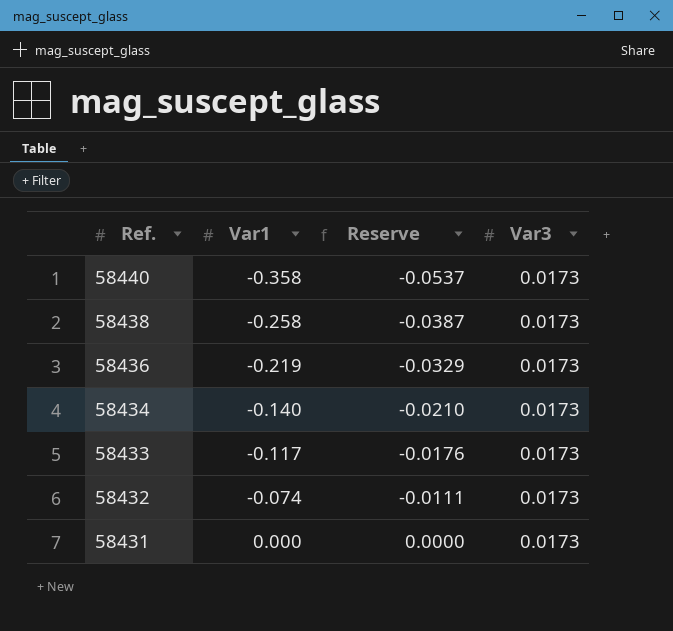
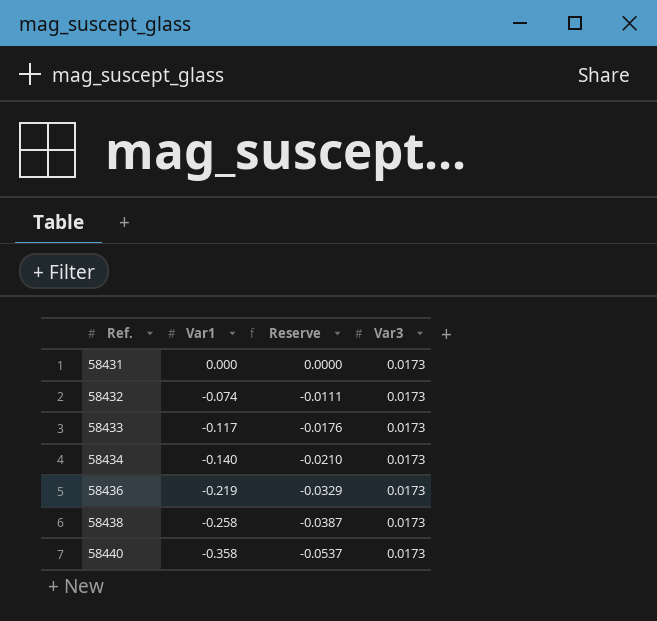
row order: Ref. descending -> Ref. ascending

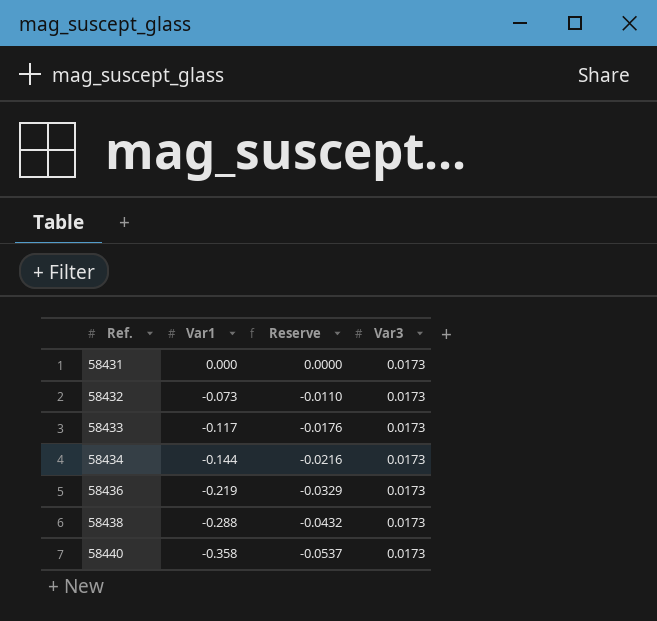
58432 | Var1: -0.074 -> -0.073
58432 | Reserve: -0.0111 -> -0.0110
58434 | Var1: -0.140 -> -0.144
58434 | Reserve: -0.0210 -> -0.0216
58438 | Var1: -0.258 -> -0.288
58438 | Reserve: -0.0387 -> -0.0432

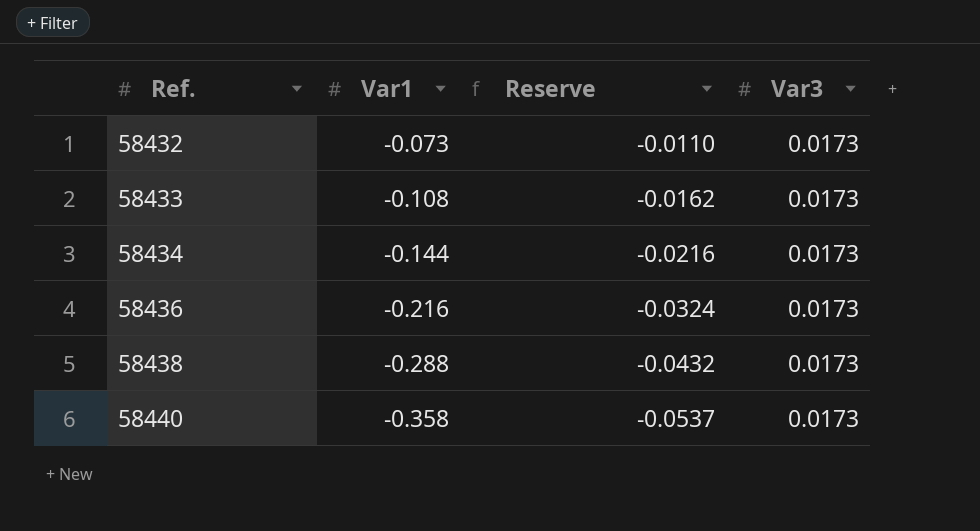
row 58431: 0.000 | 0.0000 | 0.0173 -> none
58433 | Var1: -0.117 -> -0.108
58433 | Reserve: -0.0176 -> -0.0162
58436 | Var1: -0.219 -> -0.216
58436 | Reserve: -0.0329 -> -0.0324

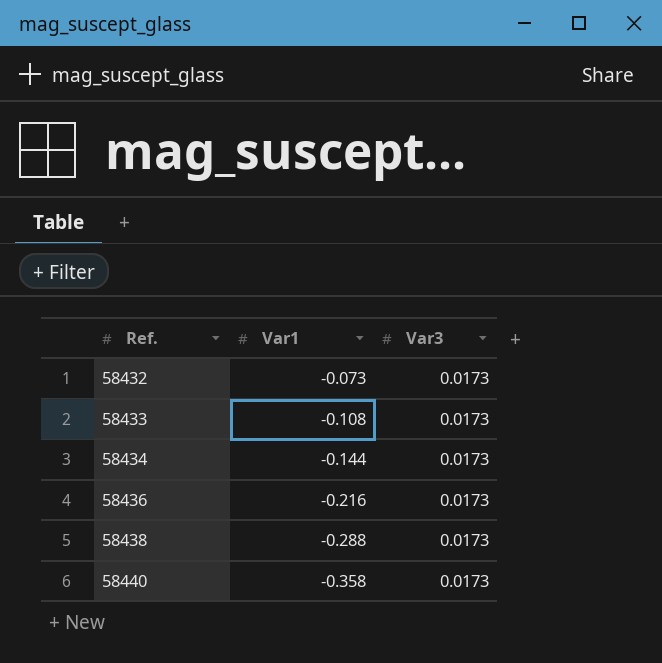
column Reserve | formula: [Var1] * 0.15 -> none

